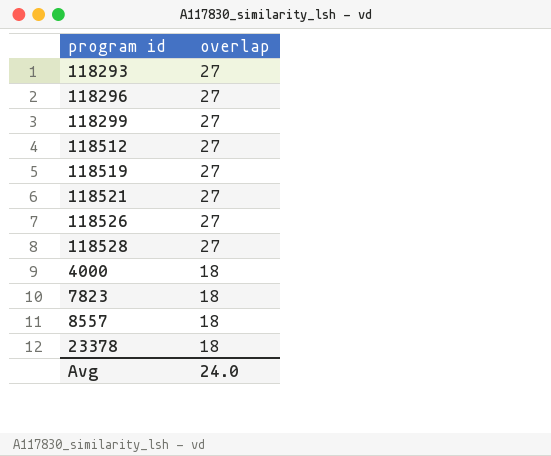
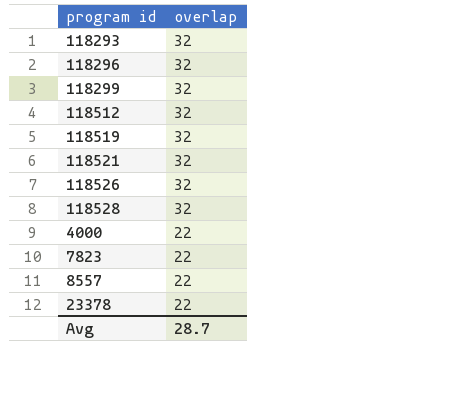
118293 | overlap: 27 -> 32
118296 | overlap: 27 -> 32
118299 | overlap: 27 -> 32
118512 | overlap: 27 -> 32
118519 | overlap: 27 -> 32
118521 | overlap: 27 -> 32
118526 | overlap: 27 -> 32
118528 | overlap: 27 -> 32
4000 | overlap: 18 -> 22
7823 | overlap: 18 -> 22
8557 | overlap: 18 -> 22
23378 | overlap: 18 -> 22
Avg | overlap: 24.0 -> 28.7

